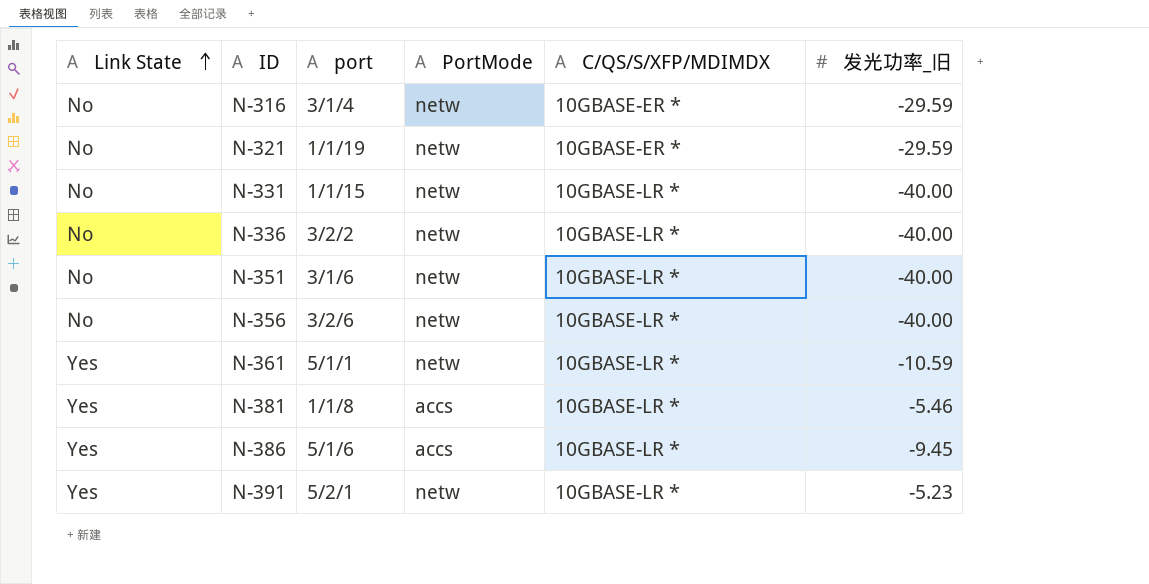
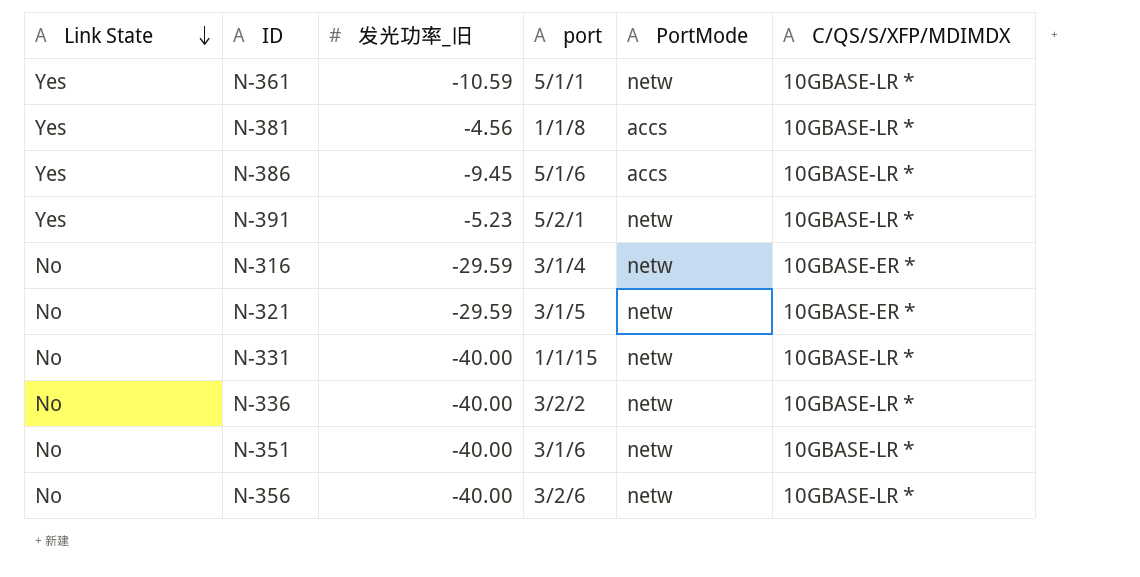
row order: Link State ascending -> Link State descending
column 发光功率_旧 | position: 6 -> 3
N-381 | 发光功率_旧: -5.46 -> -4.56
N-321 | port: 1/1/19 -> 3/1/5

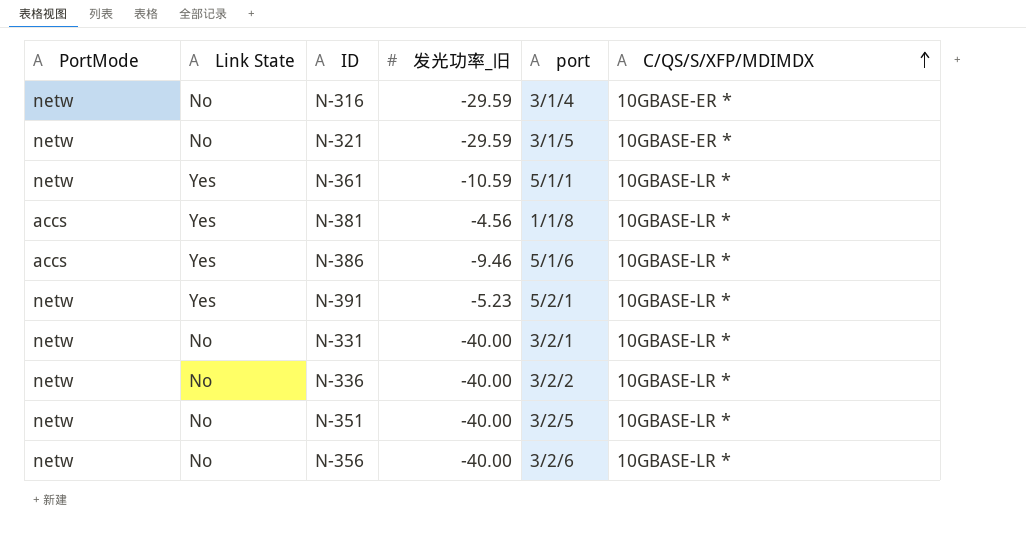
row order: Link State descending -> C/QS/S/XFP/MDIMDX ascending
column PortMode | position: 5 -> 1
N-386 | 发光功率_旧: -9.45 -> -9.46
N-331 | port: 1/1/15 -> 3/2/1
N-351 | port: 3/1/6 -> 3/2/5

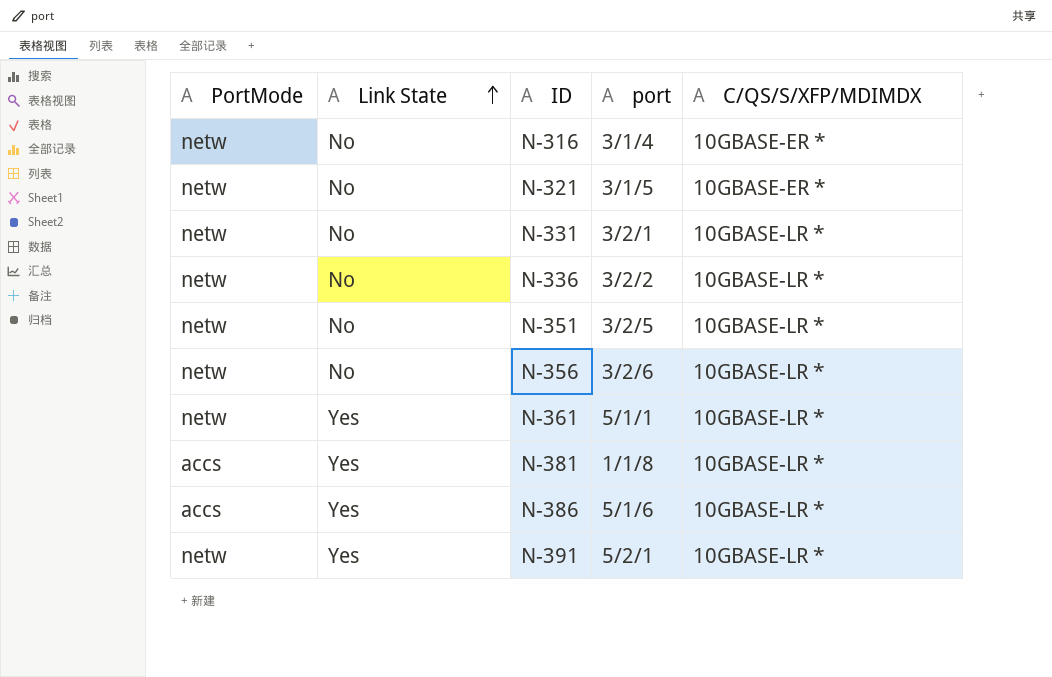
row order: C/QS/S/XFP/MDIMDX ascending -> Link State ascending
column 发光功率_旧 | position: 4 -> none

